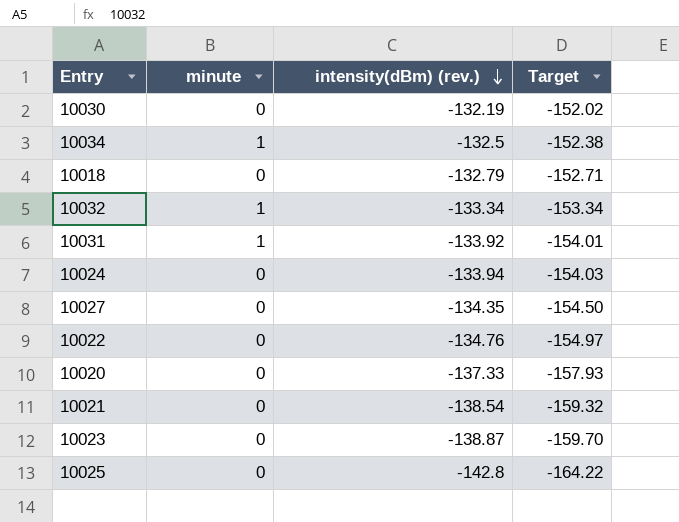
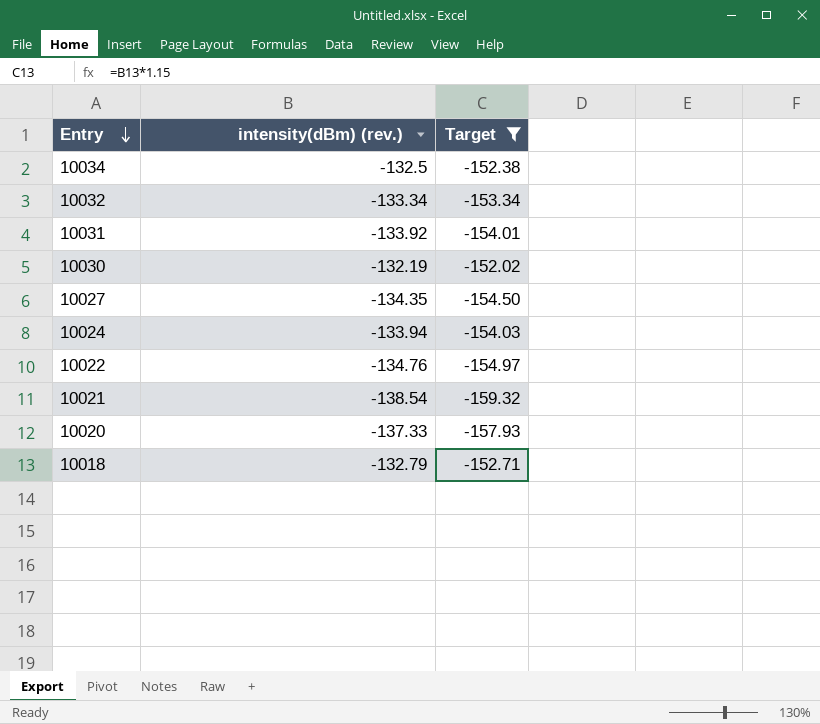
filter: none -> Target >= -159.32
row order: intensity(dBm) (rev.) descending -> Entry descending
column minute | position: 2 -> none

